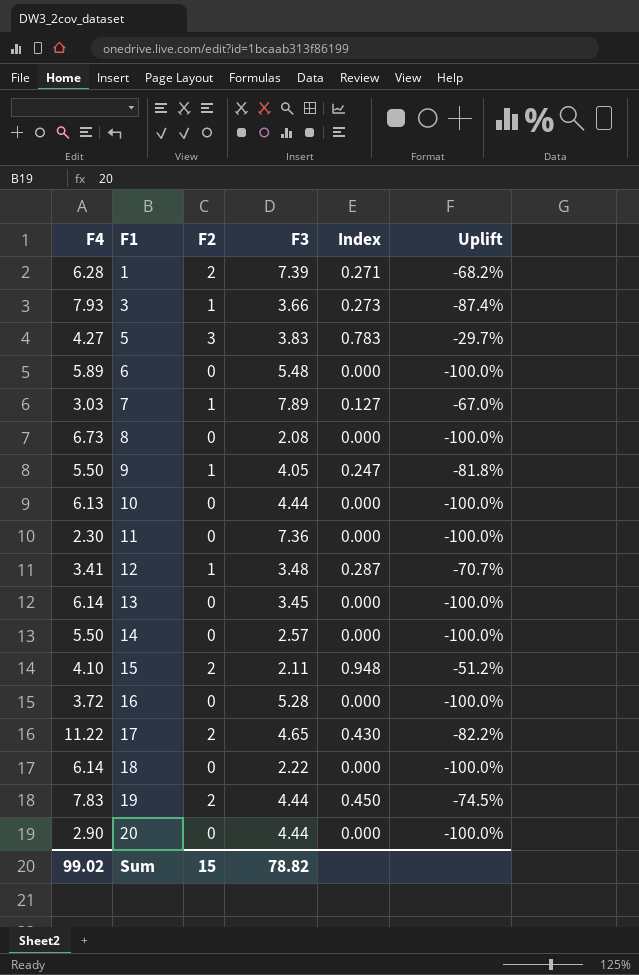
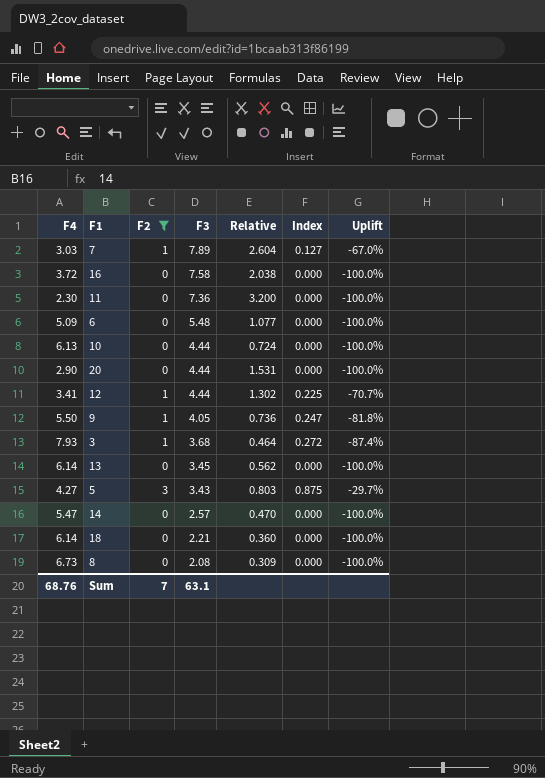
filter: none -> F2 != 2
row order: F1 ascending -> F3 descending
column Relative | formula: none -> [F3] / [F4]
16 | F3: 5.28 -> 7.58
6 | F4: 5.89 -> 5.09
12 | F3: 3.48 -> 4.44
12 | Index: 0.287 -> 0.225
3 | F3: 3.66 -> 3.68
3 | Index: 0.273 -> 0.272
5 | F3: 3.83 -> 3.43
5 | Index: 0.783 -> 0.875
14 | F4: 5.50 -> 5.47
18 | F3: 2.22 -> 2.21
Sum | F4: 99.02 -> 68.76
Sum | F2: 15 -> 7
Sum | F3: 78.82 -> 63.1

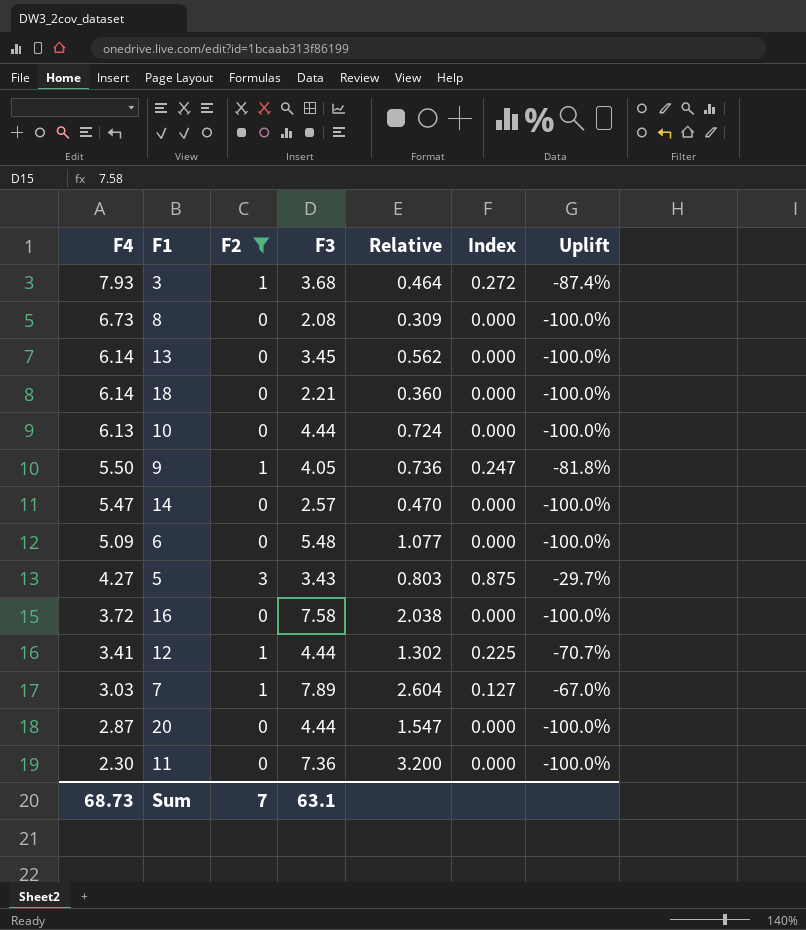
row order: F3 descending -> F4 descending
20 | F4: 2.90 -> 2.87
20 | Relative: 1.531 -> 1.547
Sum | F4: 68.76 -> 68.73

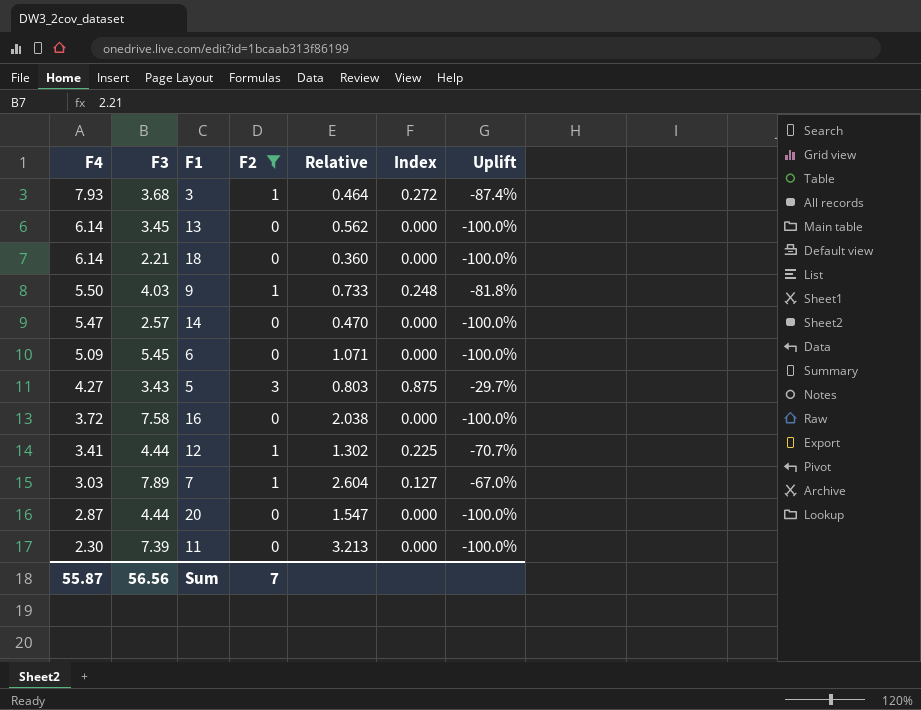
column F3 | position: 4 -> 2
row 8: 6.73 | 0 | 2.08 | 0.309 | 0.000 | -100.0% -> none
row 10: 6.13 | 0 | 4.44 | 0.724 | 0.000 | -100.0% -> none
9 | F3: 4.05 -> 4.03
9 | Relative: 0.736 -> 0.733
9 | Index: 0.247 -> 0.248
6 | F3: 5.48 -> 5.45
6 | Relative: 1.077 -> 1.071
11 | F3: 7.36 -> 7.39
11 | Relative: 3.200 -> 3.213
Sum | F4: 68.73 -> 55.87
Sum | F3: 63.1 -> 56.56

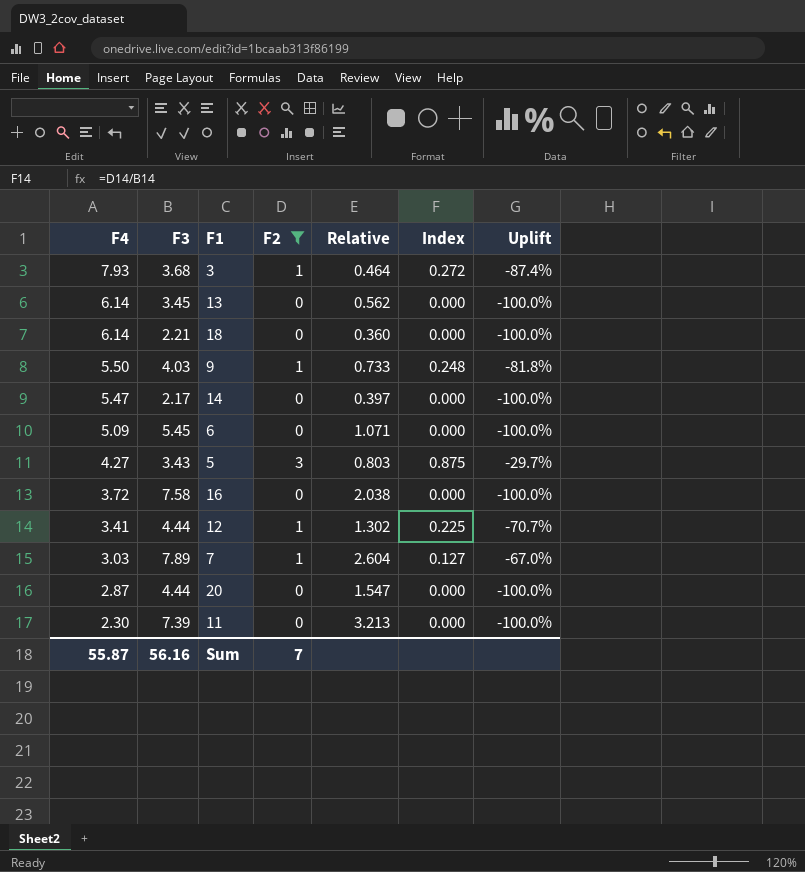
14 | F3: 2.57 -> 2.17
14 | Relative: 0.470 -> 0.397
Sum | F3: 56.56 -> 56.16

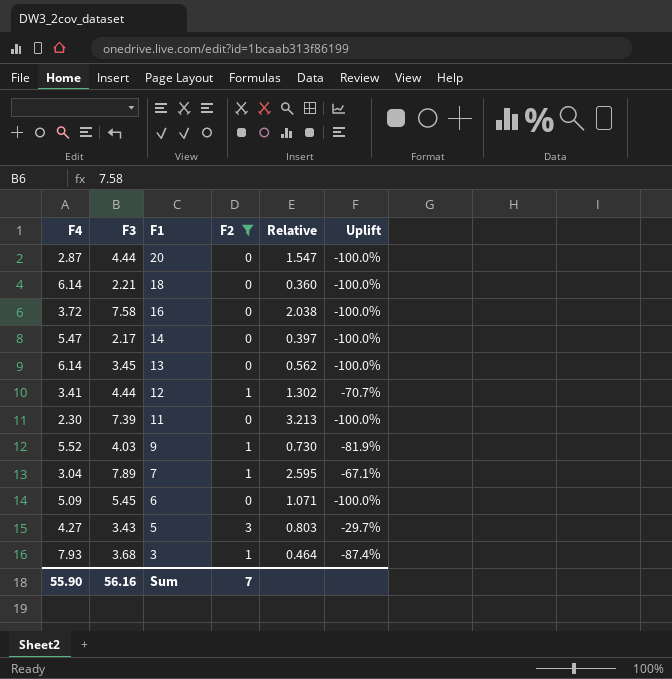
row order: F4 descending -> F1 descending
column Index | formula: [F2] / [F3] -> none
9 | F4: 5.50 -> 5.52
9 | Relative: 0.733 -> 0.730
9 | Uplift: -81.8% -> -81.9%
7 | F4: 3.03 -> 3.04
7 | Relative: 2.604 -> 2.595
7 | Uplift: -67.0% -> -67.1%
Sum | F4: 55.87 -> 55.90

